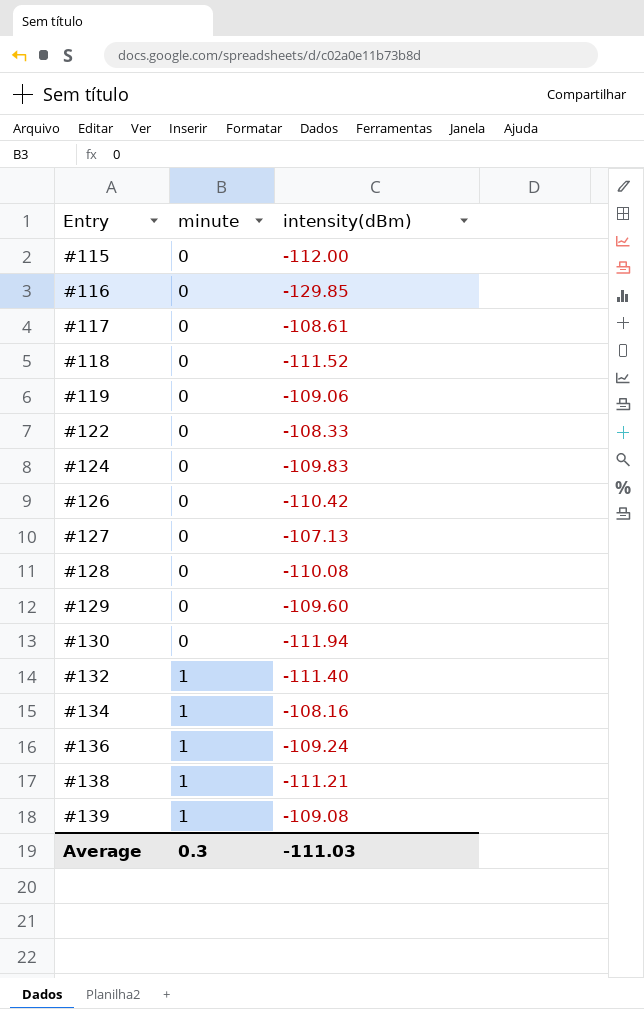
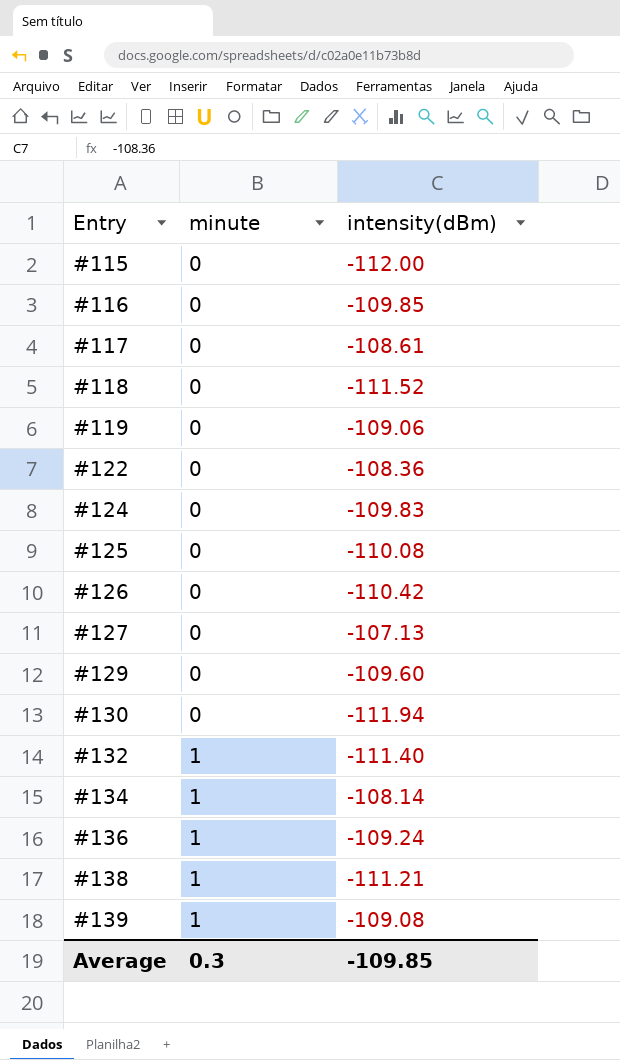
row #128: 0 | -110.08 -> none
#116 | intensity(dBm): -129.85 -> -109.85
#122 | intensity(dBm): -108.33 -> -108.36
row #125: none -> 0 | -110.08
#134 | intensity(dBm): -108.16 -> -108.14
Average | intensity(dBm): -111.03 -> -109.85

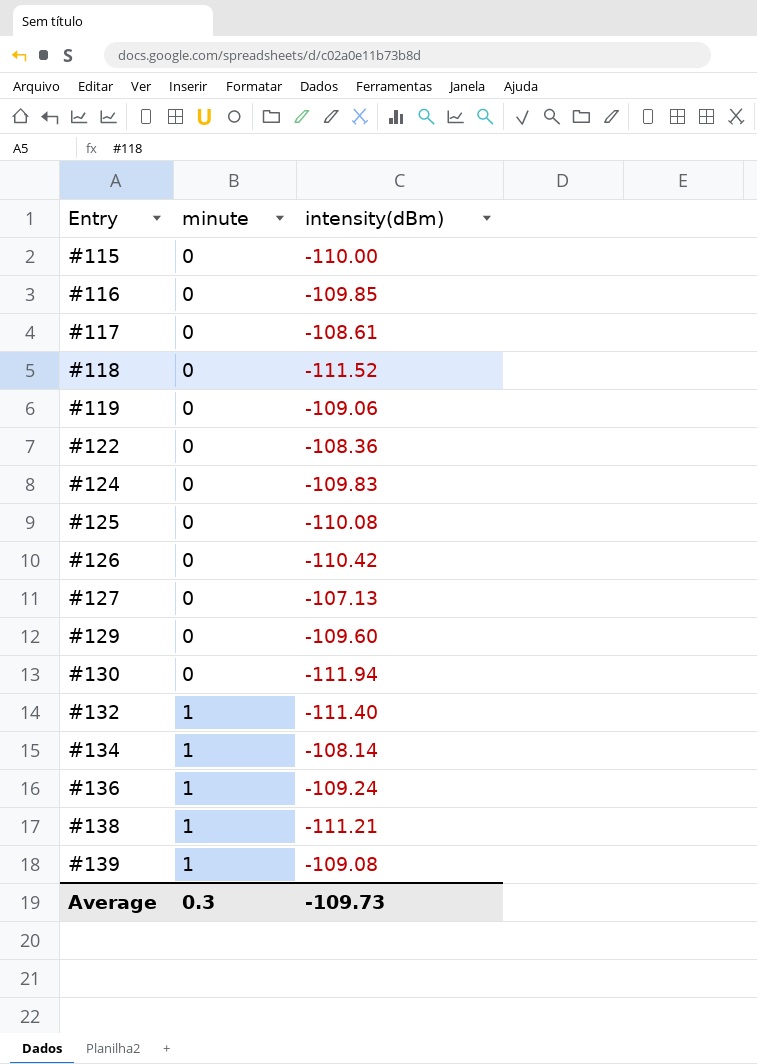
#115 | intensity(dBm): -112.00 -> -110.00
Average | intensity(dBm): -109.85 -> -109.73

